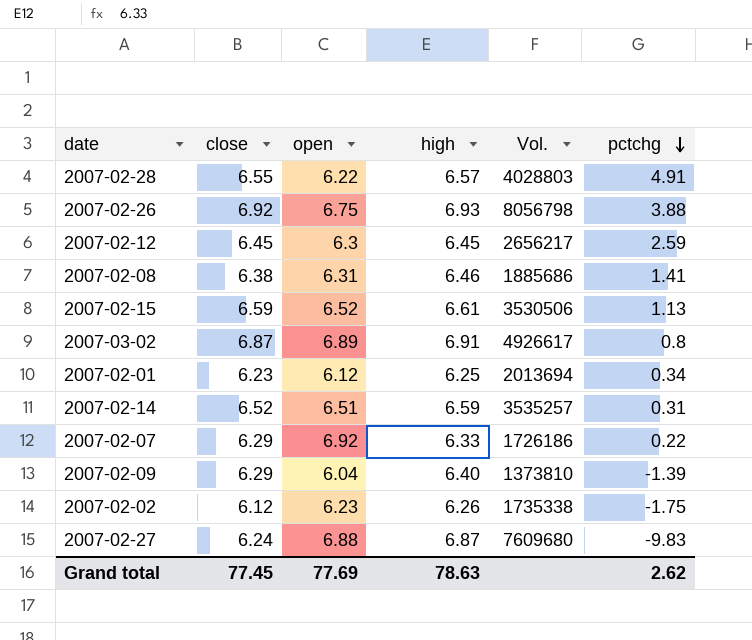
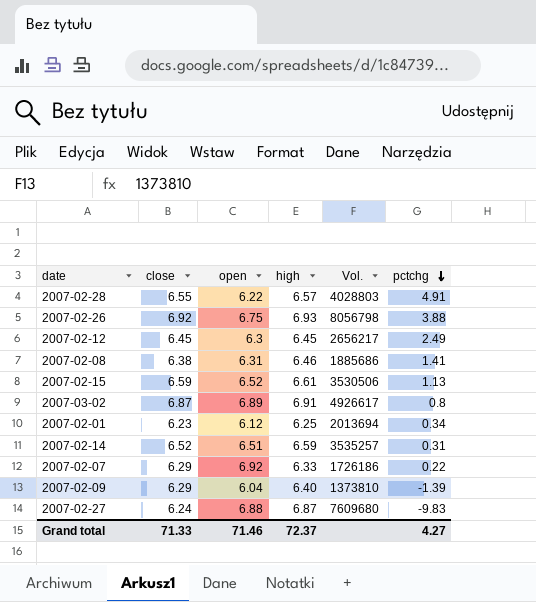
row 2007-02-02: 6.12 | 6.23 | 6.26 | 1735338 | -1.75 -> none
2007-02-12 | pctchg: 2.59 -> 2.49
Grand total | close: 77.45 -> 71.33
Grand total | open: 77.69 -> 71.46
Grand total | high: 78.63 -> 72.37
Grand total | pctchg: 2.62 -> 4.27

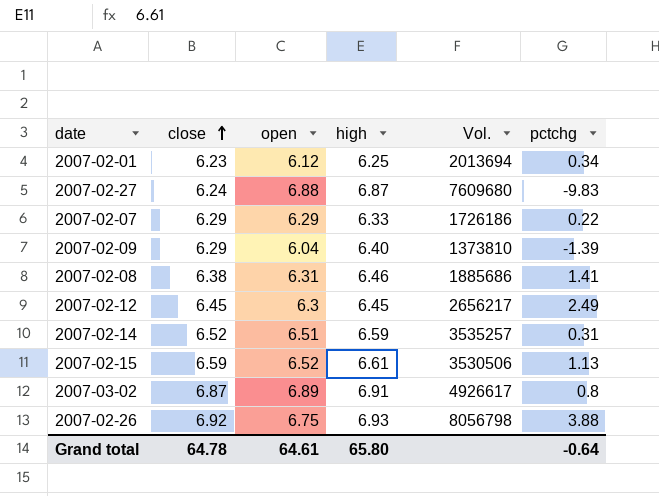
row order: pctchg descending -> close ascending
row 2007-02-28: 6.55 | 6.22 | 6.57 | 4028803 | 4.91 -> none
2007-02-07 | open: 6.92 -> 6.29
Grand total | close: 71.33 -> 64.78
Grand total | open: 71.46 -> 64.61
Grand total | high: 72.37 -> 65.80
Grand total | pctchg: 4.27 -> -0.64

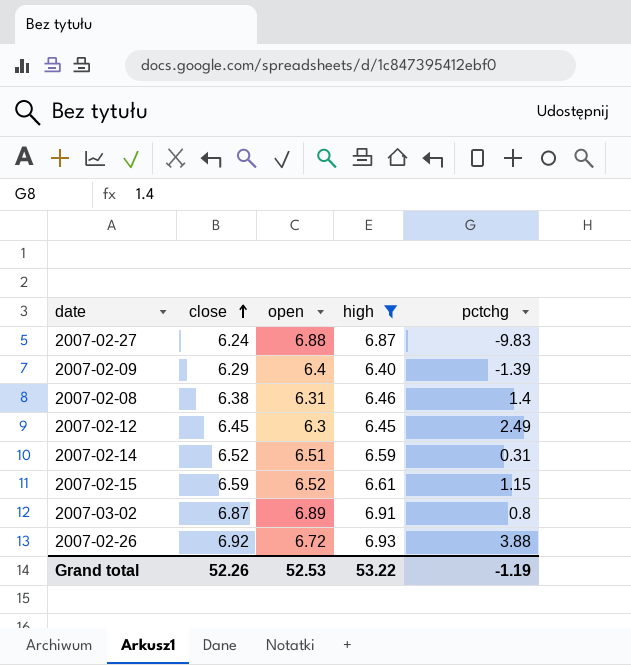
filter: none -> high >= 6.40
column Vol. | position: 5 -> none
2007-02-09 | open: 6.04 -> 6.4
2007-02-08 | pctchg: 1.41 -> 1.4
2007-02-15 | pctchg: 1.13 -> 1.15
2007-02-26 | open: 6.75 -> 6.72
Grand total | close: 64.78 -> 52.26
Grand total | open: 64.61 -> 52.53
Grand total | high: 65.80 -> 53.22
Grand total | pctchg: -0.64 -> -1.19

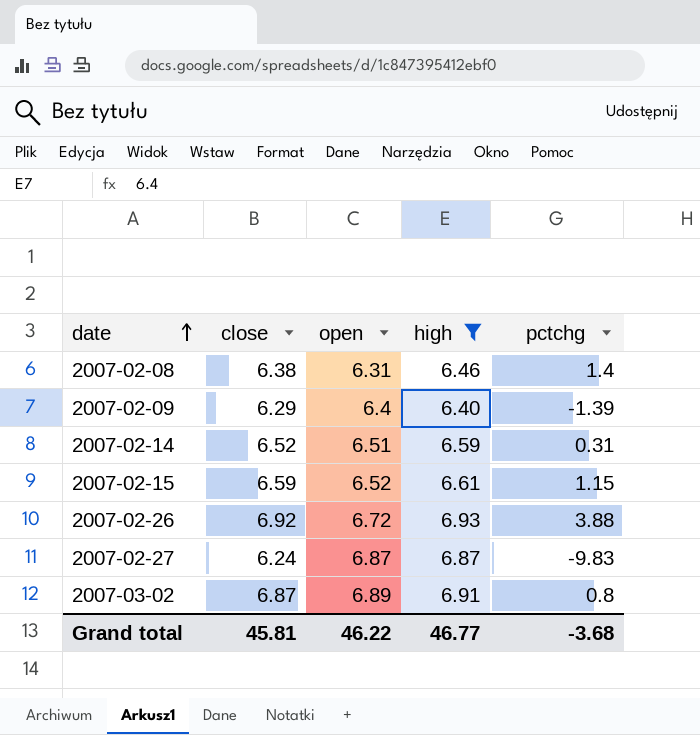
row order: close ascending -> date ascending
row 2007-02-12: 6.45 | 6.3 | 6.45 | 2.49 -> none
2007-02-27 | open: 6.88 -> 6.87
Grand total | close: 52.26 -> 45.81
Grand total | open: 52.53 -> 46.22
Grand total | high: 53.22 -> 46.77
Grand total | pctchg: -1.19 -> -3.68

